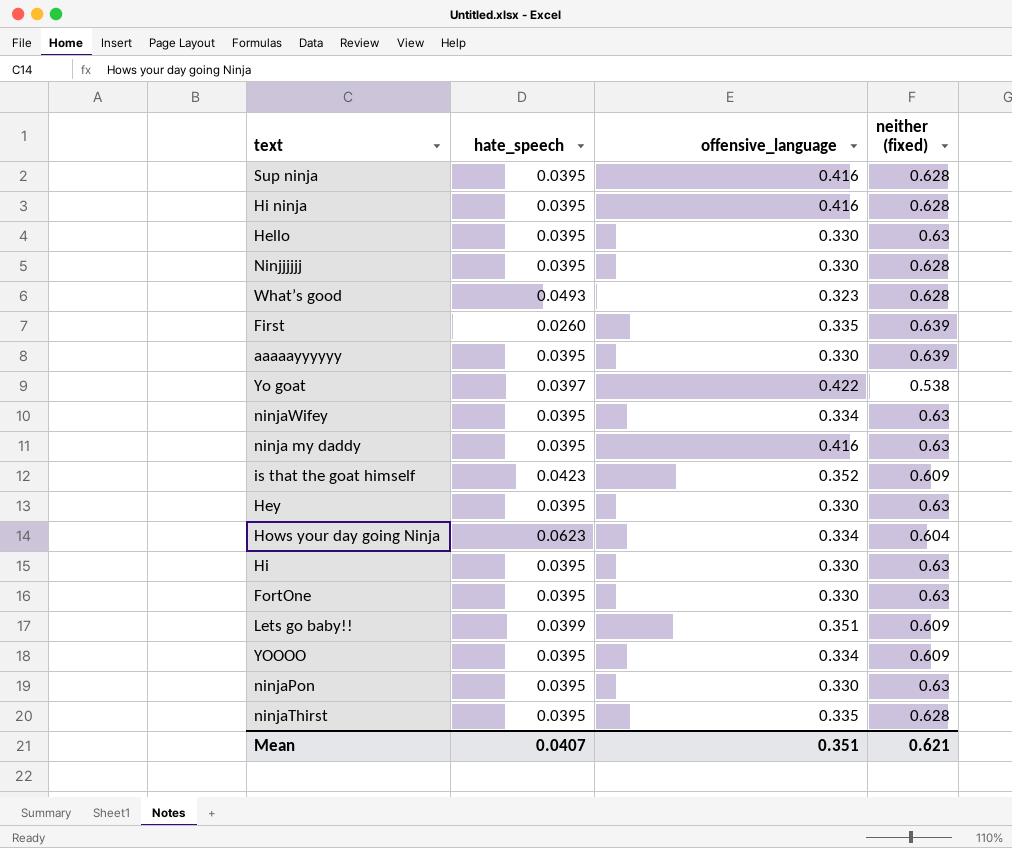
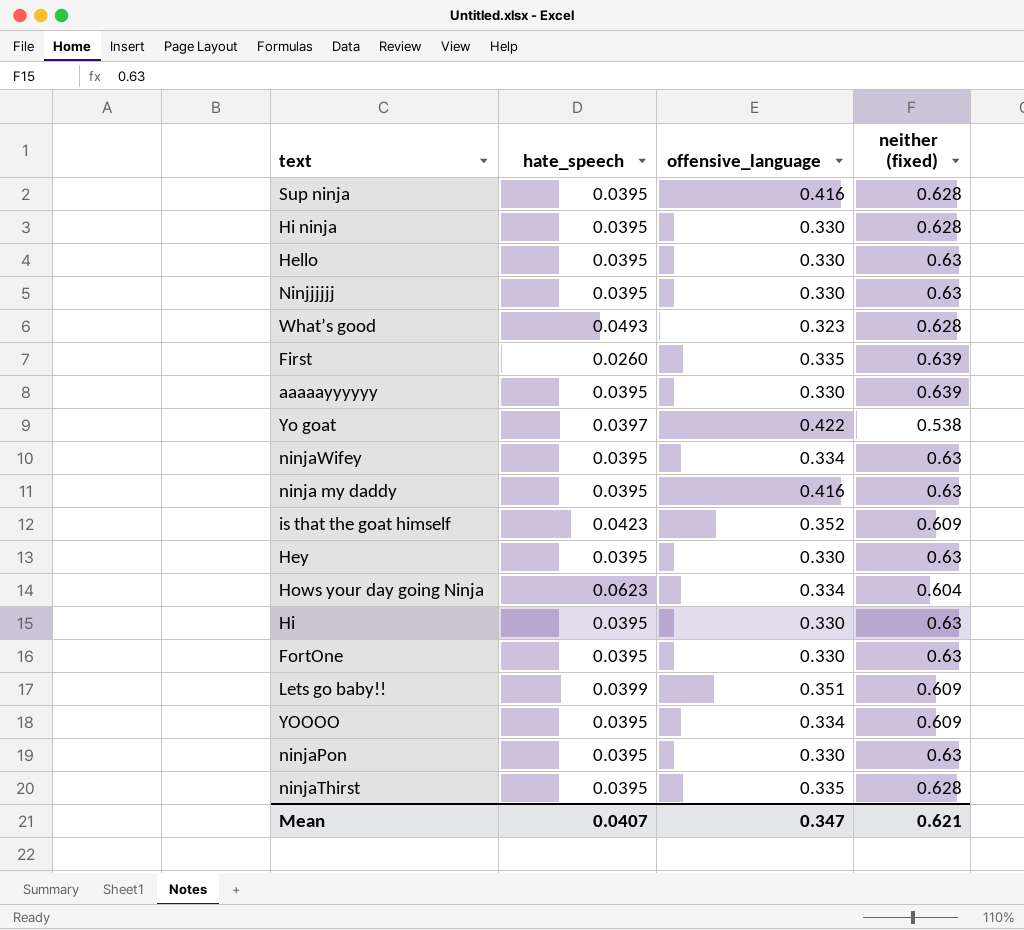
Hi ninja | offensive_language: 0.416 -> 0.330
Ninjjjjjj | neither (fixed): 0.628 -> 0.63
Mean | offensive_language: 0.351 -> 0.347

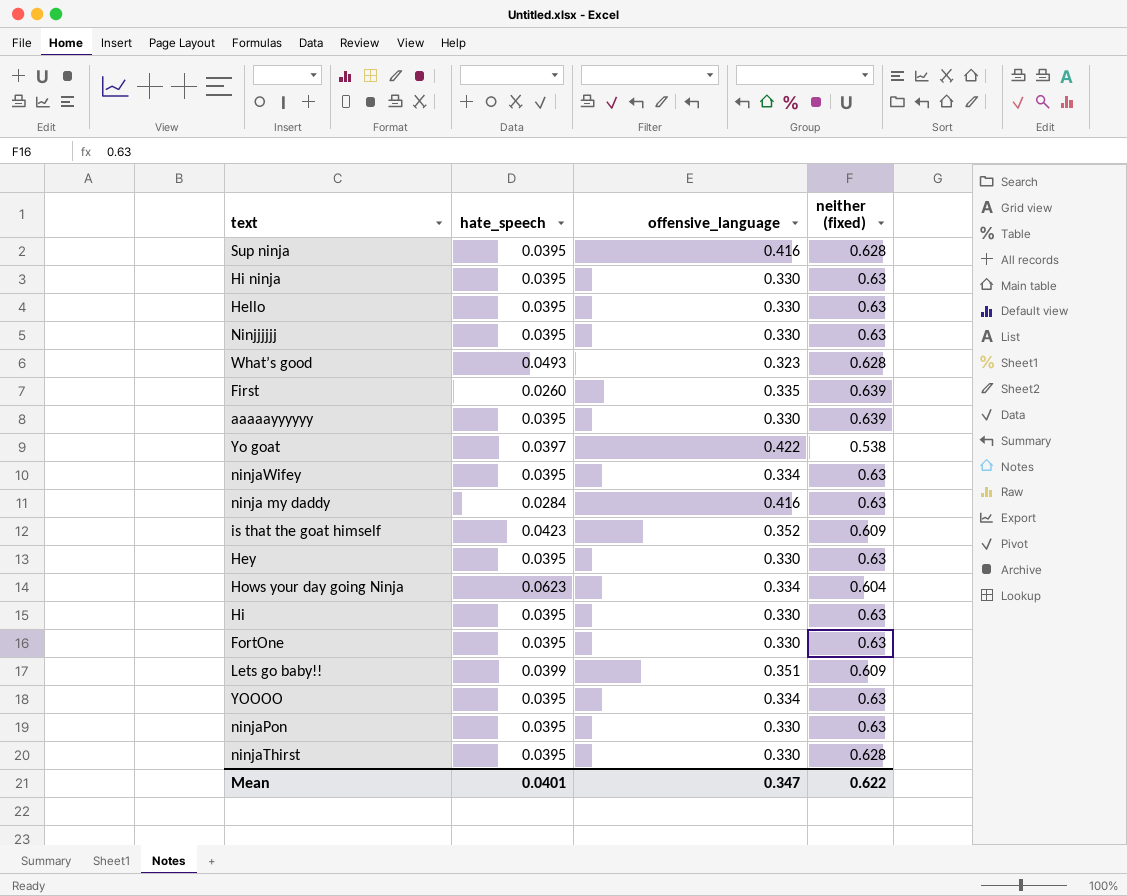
Hi ninja | neither (fixed): 0.628 -> 0.63
ninja my daddy | hate_speech: 0.0395 -> 0.0284
YOOOO | neither (fixed): 0.609 -> 0.63
ninjaThirst | offensive_language: 0.335 -> 0.330
Mean | hate_speech: 0.0407 -> 0.0401
Mean | neither (fixed): 0.621 -> 0.622

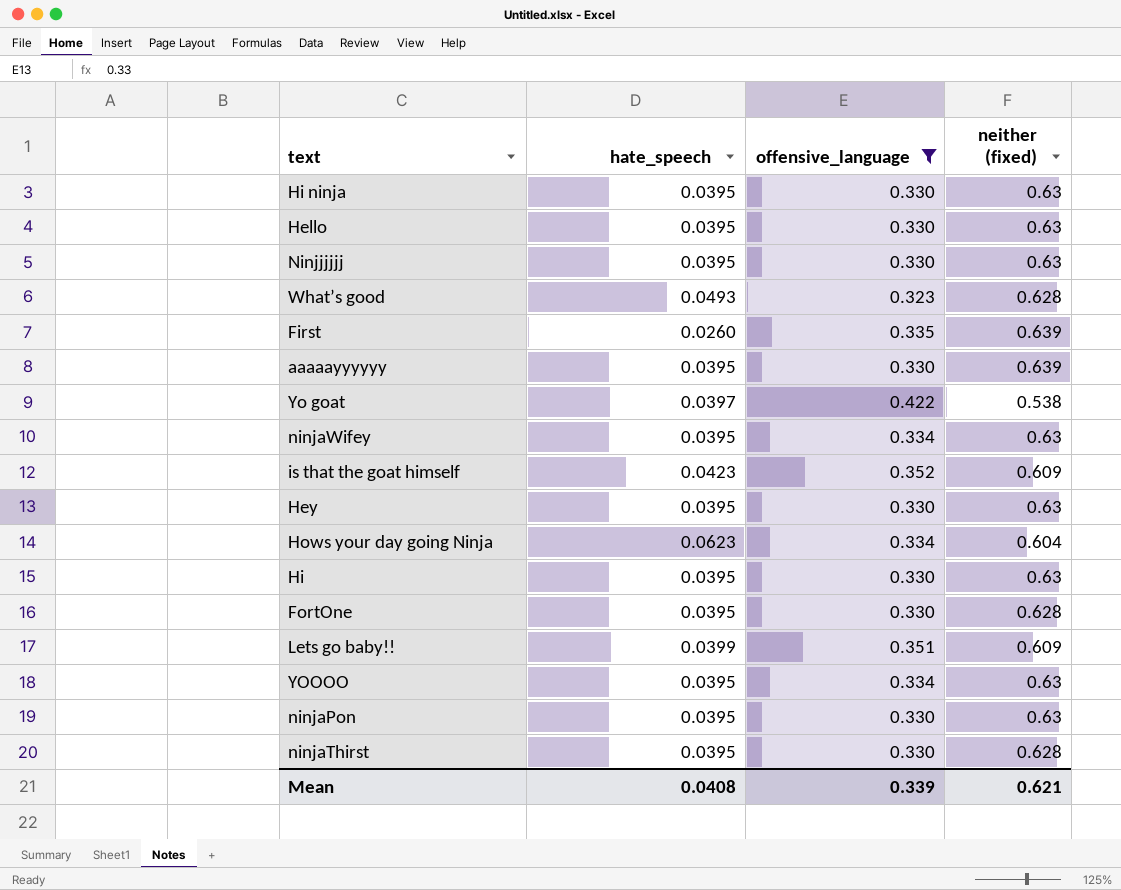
filter: none -> offensive_language != 0.416
FortOne | neither (fixed): 0.63 -> 0.628
Mean | hate_speech: 0.0401 -> 0.0408
Mean | offensive_language: 0.347 -> 0.339
Mean | neither (fixed): 0.622 -> 0.621

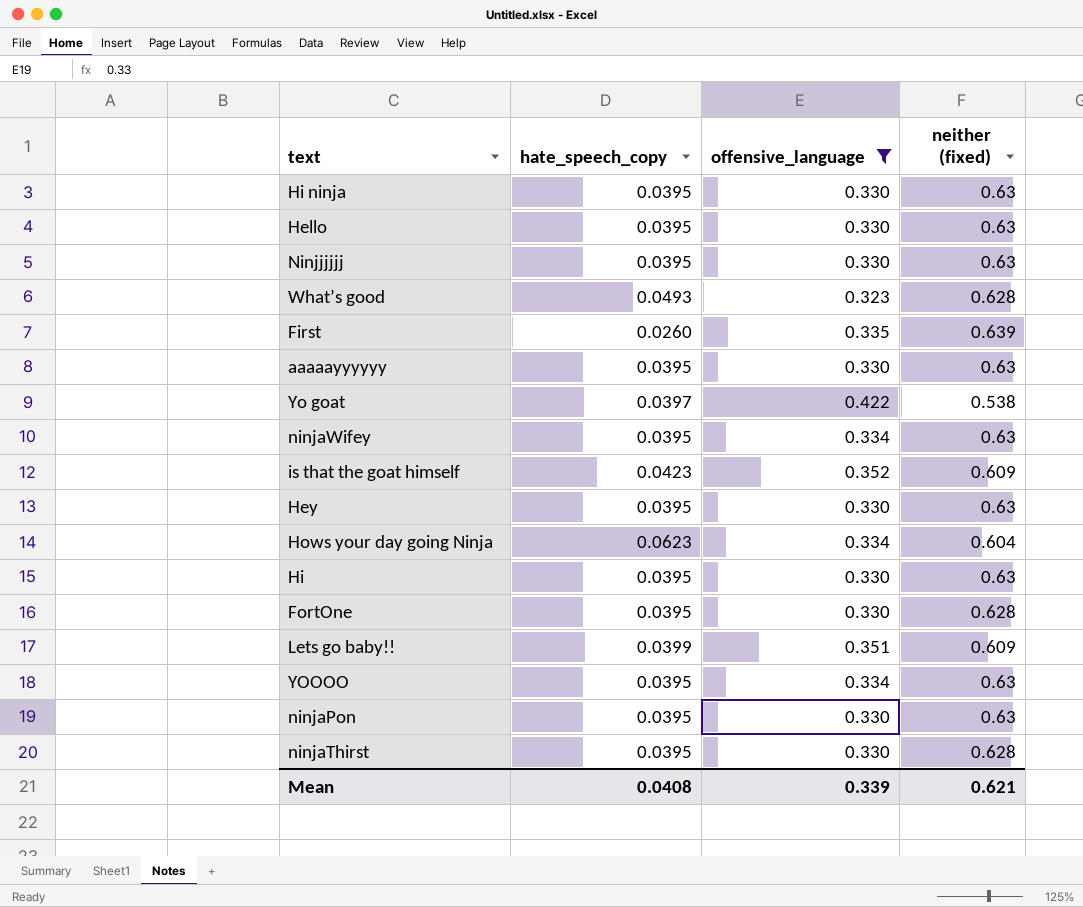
column name: hate_speech -> hate_speech_copy
aaaaayyyyyy | neither (fixed): 0.639 -> 0.63

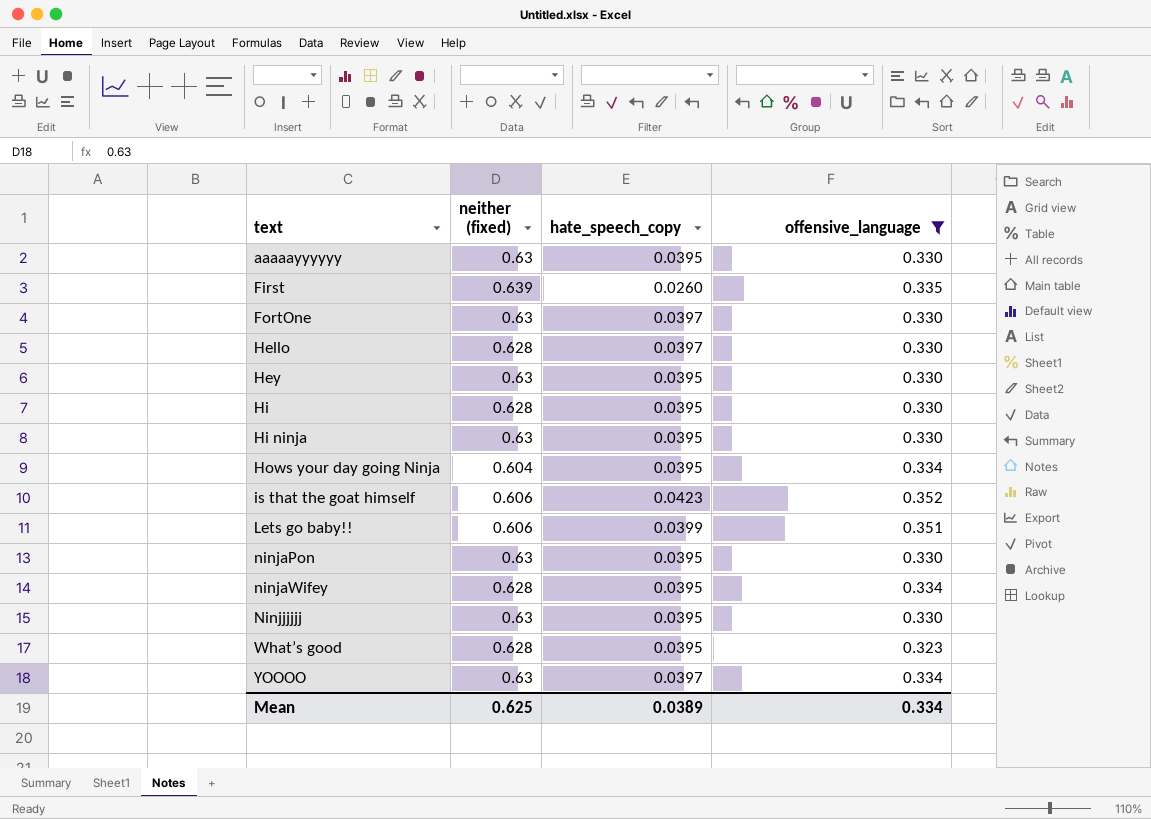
row order: none -> text ascending
column neither (fixed) | position: 4 -> 2
row Yo goat: 0.0397 | 0.422 | 0.538 -> none
row ninjaThirst: 0.0395 | 0.330 | 0.628 -> none
FortOne | neither (fixed): 0.628 -> 0.63
FortOne | hate_speech_copy: 0.0395 -> 0.0397
Hello | neither (fixed): 0.63 -> 0.628
Hello | hate_speech_copy: 0.0395 -> 0.0397
Hi | neither (fixed): 0.63 -> 0.628
Hows your day going Ninja | hate_speech_copy: 0.0623 -> 0.0395
is that the goat himself | neither (fixed): 0.609 -> 0.606
Lets go baby!! | neither (fixed): 0.609 -> 0.606
ninjaWifey | neither (fixed): 0.63 -> 0.628
What’s good | hate_speech_copy: 0.0493 -> 0.0395
YOOOO | hate_speech_copy: 0.0395 -> 0.0397
Mean | neither (fixed): 0.621 -> 0.625
Mean | hate_speech_copy: 0.0408 -> 0.0389
Mean | offensive_language: 0.339 -> 0.334

